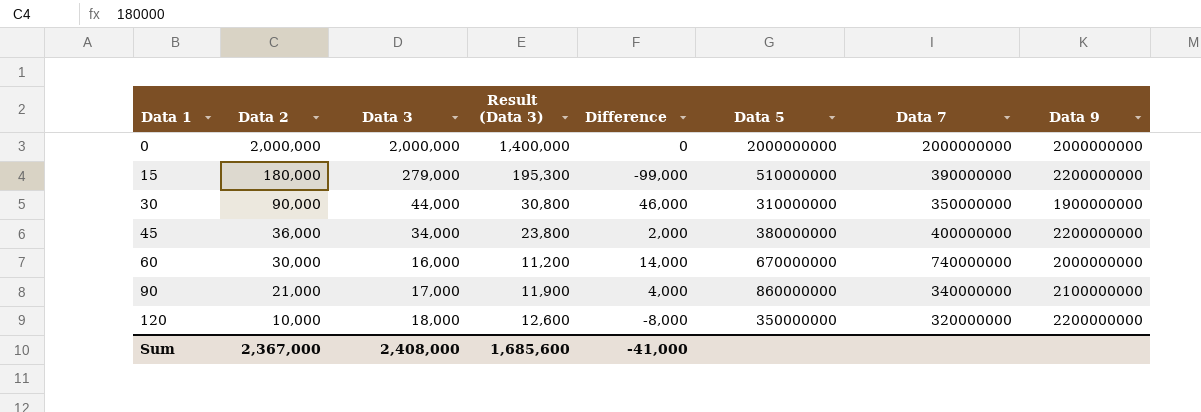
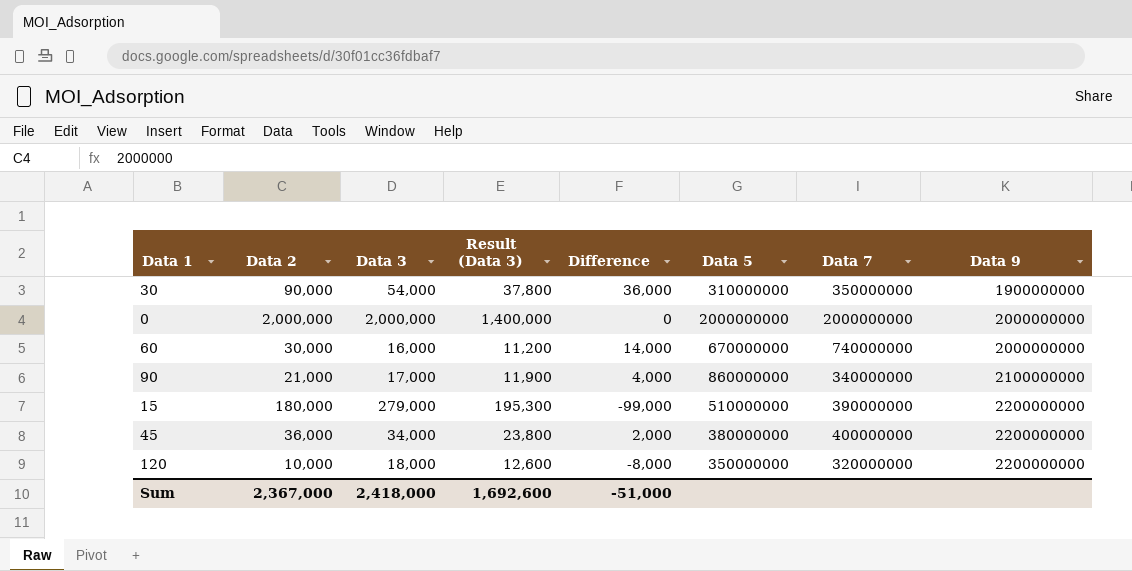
row order: Data 1 ascending -> Data 9 ascending
30 | Data 3: 44,000 -> 54,000
30 | Result (Data 3): 30,800 -> 37,800
30 | Difference: 46,000 -> 36,000
Sum | Data 3: 2,408,000 -> 2,418,000
Sum | Result (Data 3): 1,685,600 -> 1,692,600
Sum | Difference: -41,000 -> -51,000

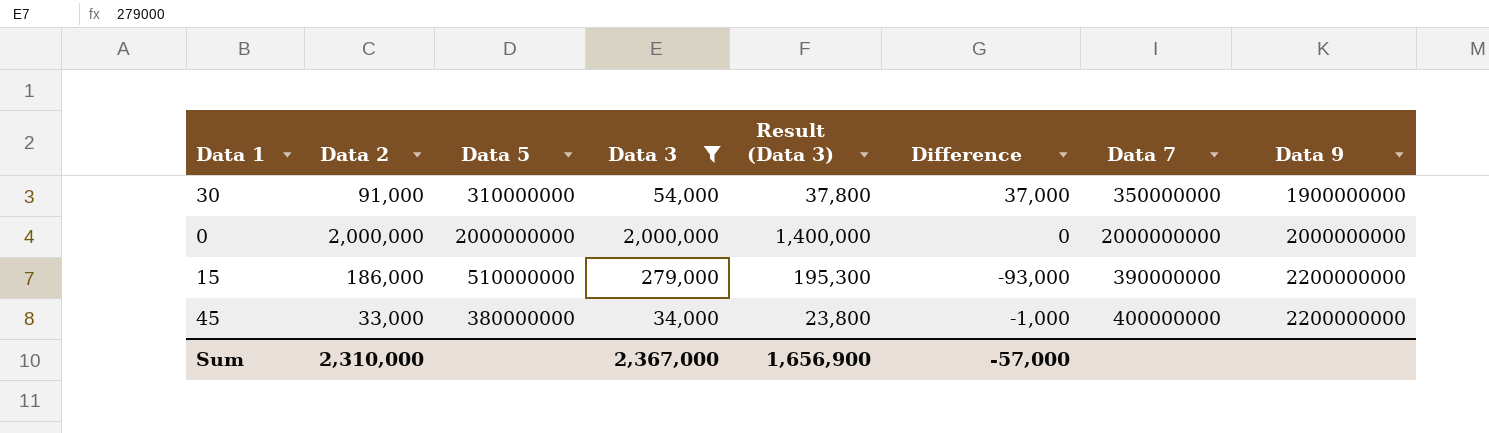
filter: none -> Data 3 >= 34,000
column Data 5 | position: 6 -> 3
30 | Data 2: 90,000 -> 91,000
30 | Difference: 36,000 -> 37,000
15 | Data 2: 180,000 -> 186,000
15 | Difference: -99,000 -> -93,000
45 | Data 2: 36,000 -> 33,000
45 | Difference: 2,000 -> -1,000
Sum | Data 2: 2,367,000 -> 2,310,000
Sum | Data 3: 2,418,000 -> 2,367,000
Sum | Result (Data 3): 1,692,600 -> 1,656,900
Sum | Difference: -51,000 -> -57,000

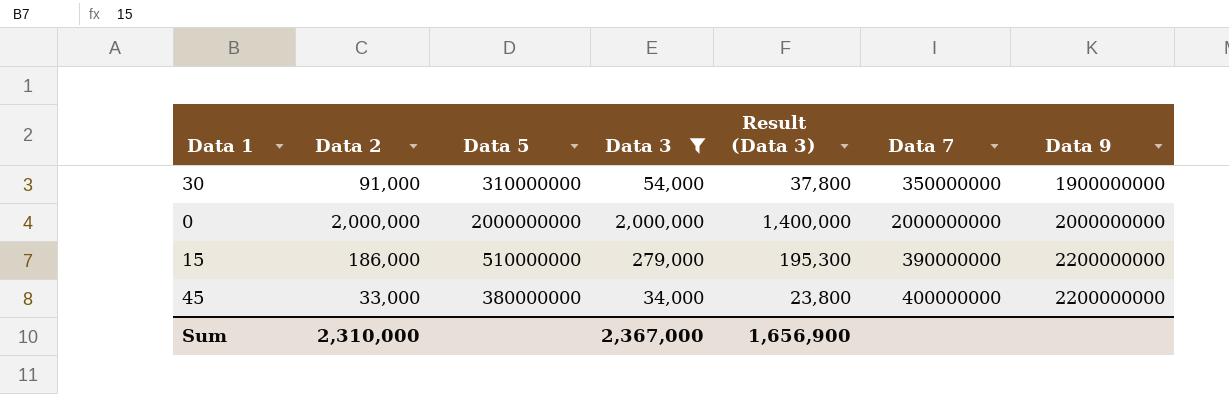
column Difference | formula: [Data 2] - [Data 3] -> none

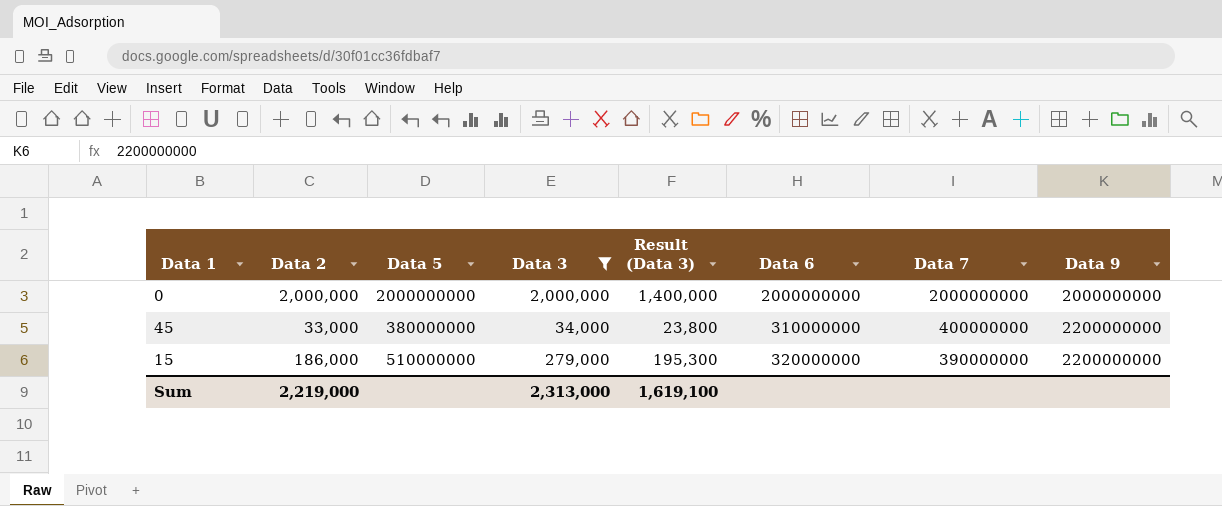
row order: Data 9 ascending -> Data 7 descending
column Data 6 | position: none -> 6
row 30: 91,000 | 310000000 | 54,000 | 37,800 | 350000000 | 1900000000 -> none
Sum | Data 2: 2,310,000 -> 2,219,000
Sum | Data 3: 2,367,000 -> 2,313,000
Sum | Result (Data 3): 1,656,900 -> 1,619,100

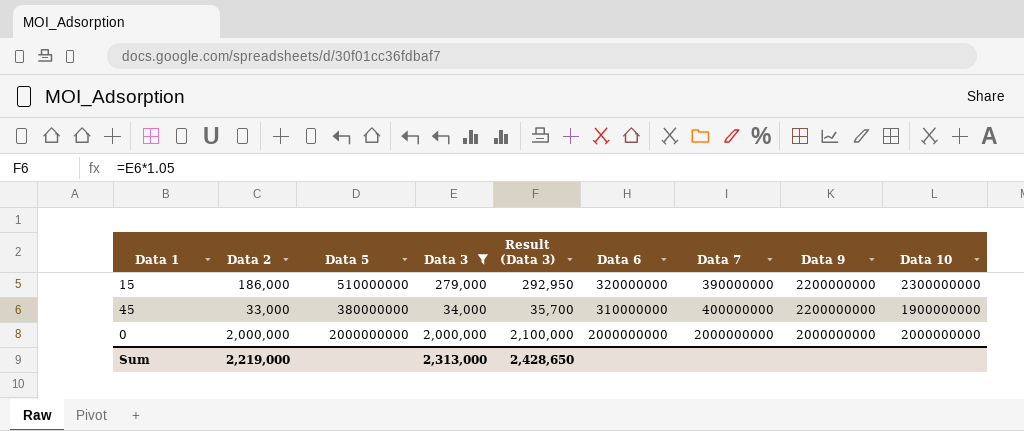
row order: Data 7 descending -> Data 7 ascending
column Result (Data 3) | formula: [Data 3] * 0.7 -> [Data 3] * 1.05
column Data 10 | position: none -> 9
Sum | Result (Data 3): 1,619,100 -> 2,428,650

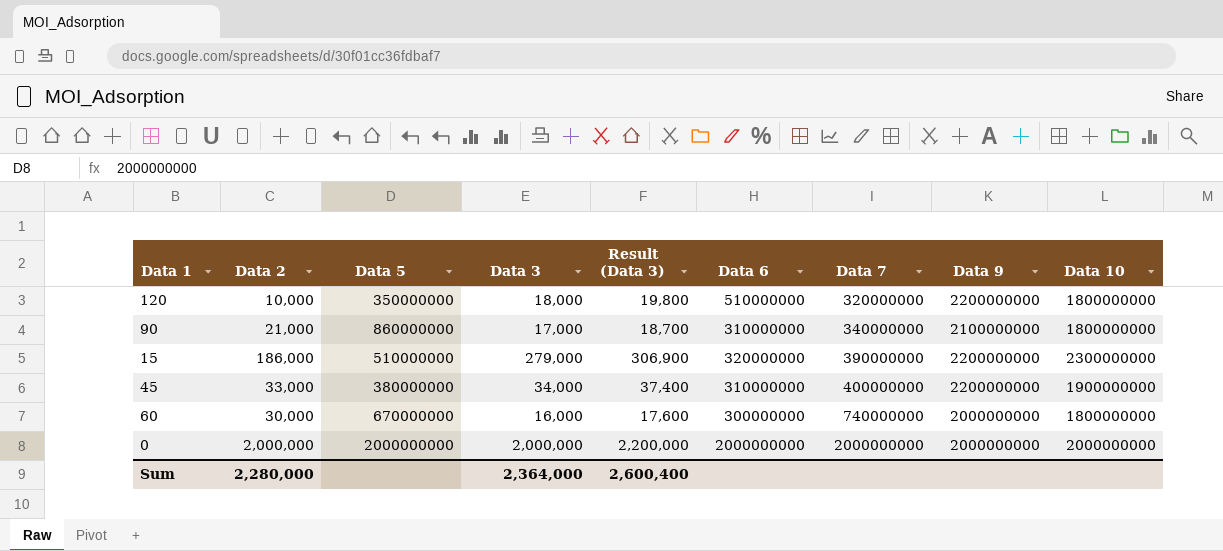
filter: Data 3 >= 34,000 -> none
column Result (Data 3) | formula: [Data 3] * 1.05 -> [Data 3] * 1.1
Sum | Data 2: 2,219,000 -> 2,280,000
Sum | Data 3: 2,313,000 -> 2,364,000
Sum | Result (Data 3): 2,428,650 -> 2,600,400

